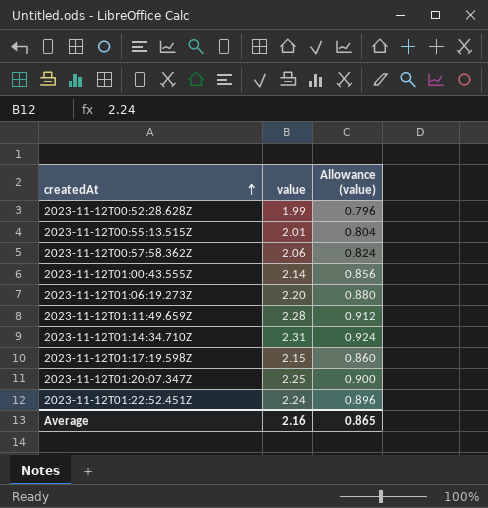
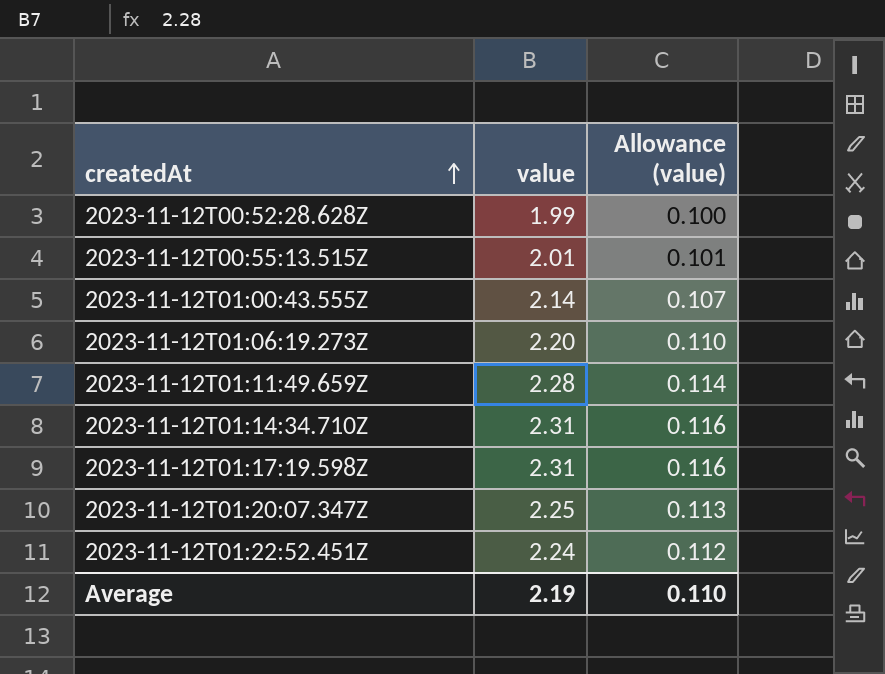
column Allowance (value) | formula: [value] * 0.4 -> [value] * 0.05
row 2023-11-12T00:57:58.362Z: 2.06 | 0.824 -> none
2023-11-12T01:17:19.598Z | value: 2.15 -> 2.31
Average | value: 2.16 -> 2.19
Average | Allowance (value): 0.865 -> 0.110

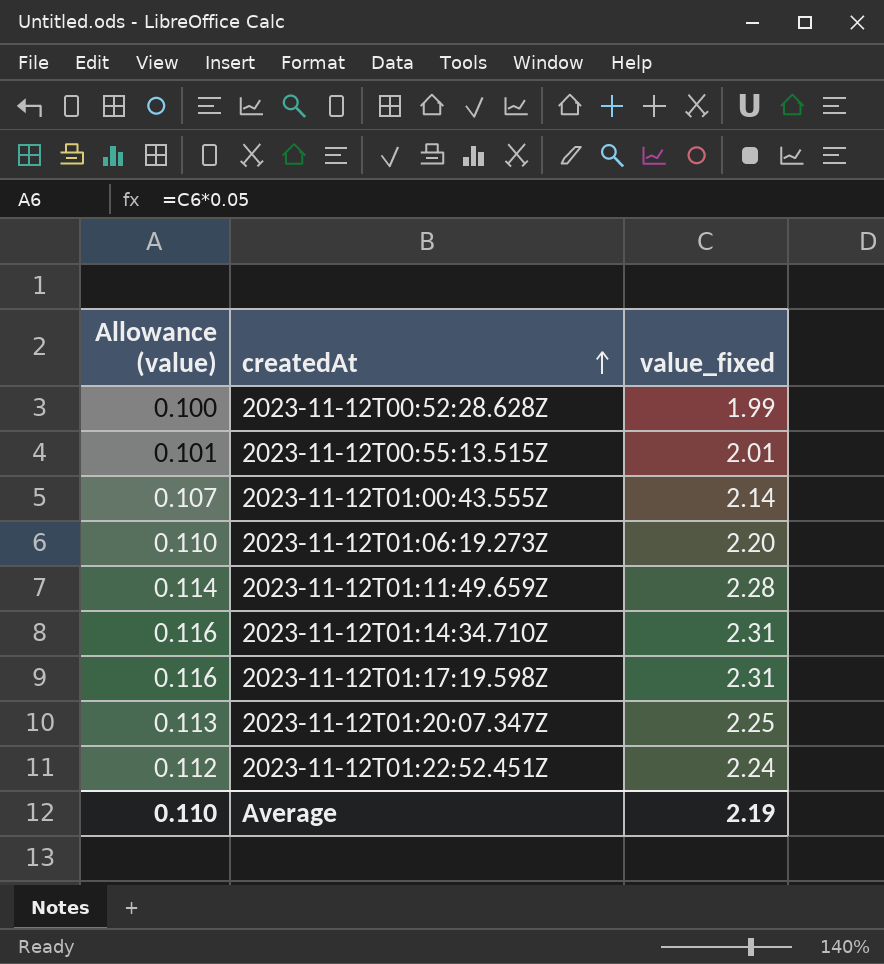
column Allowance (value) | position: 3 -> 1
column name: value -> value_fixed

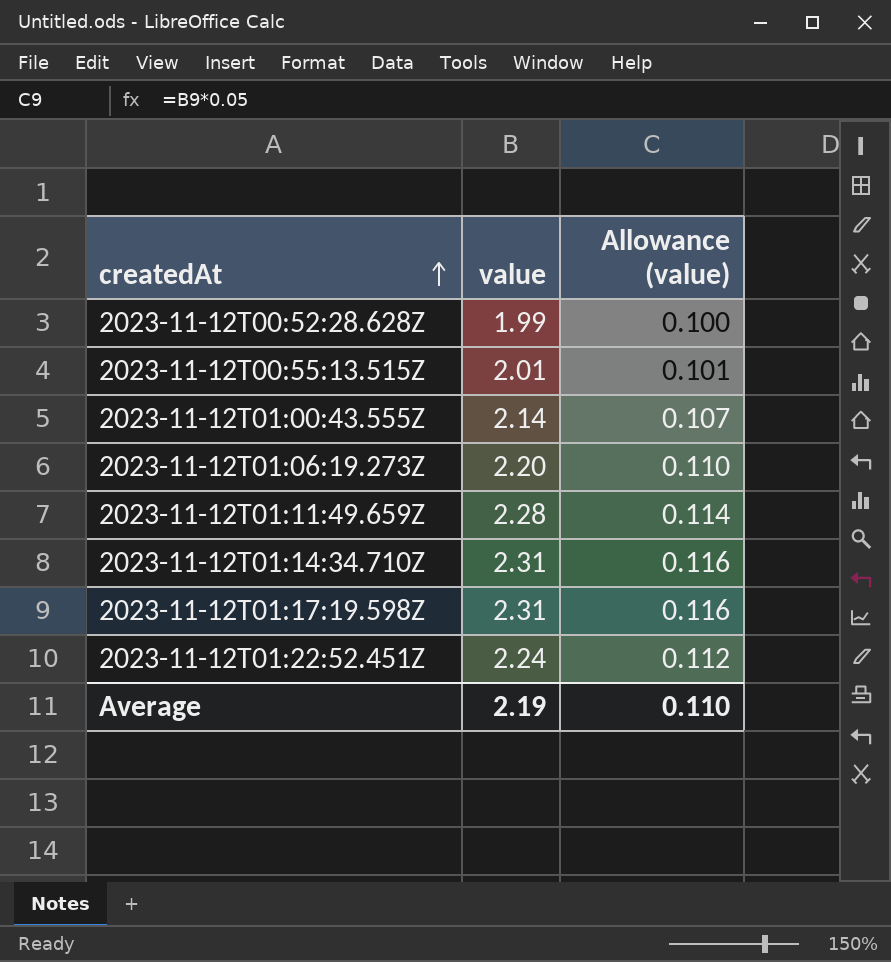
column name: value_fixed -> value
column Allowance (value) | position: 1 -> 3
row 2023-11-12T01:20:07.347Z: 0.113 | 2.25 -> none

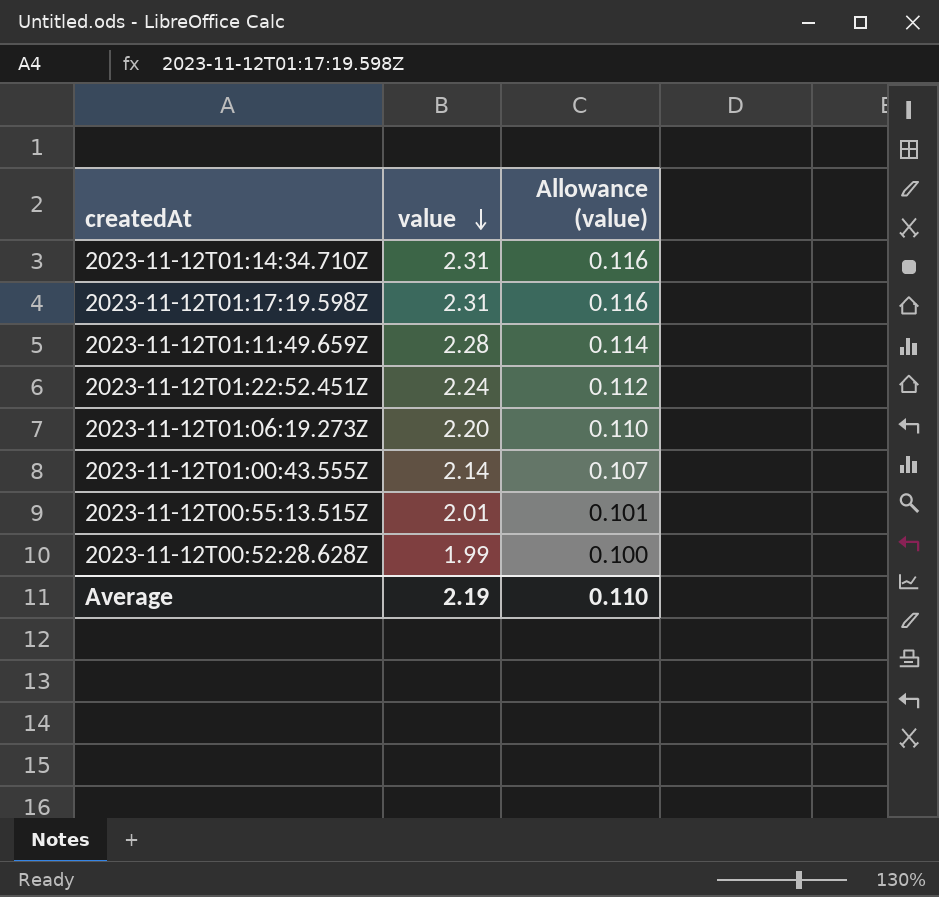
row order: createdAt ascending -> value descending

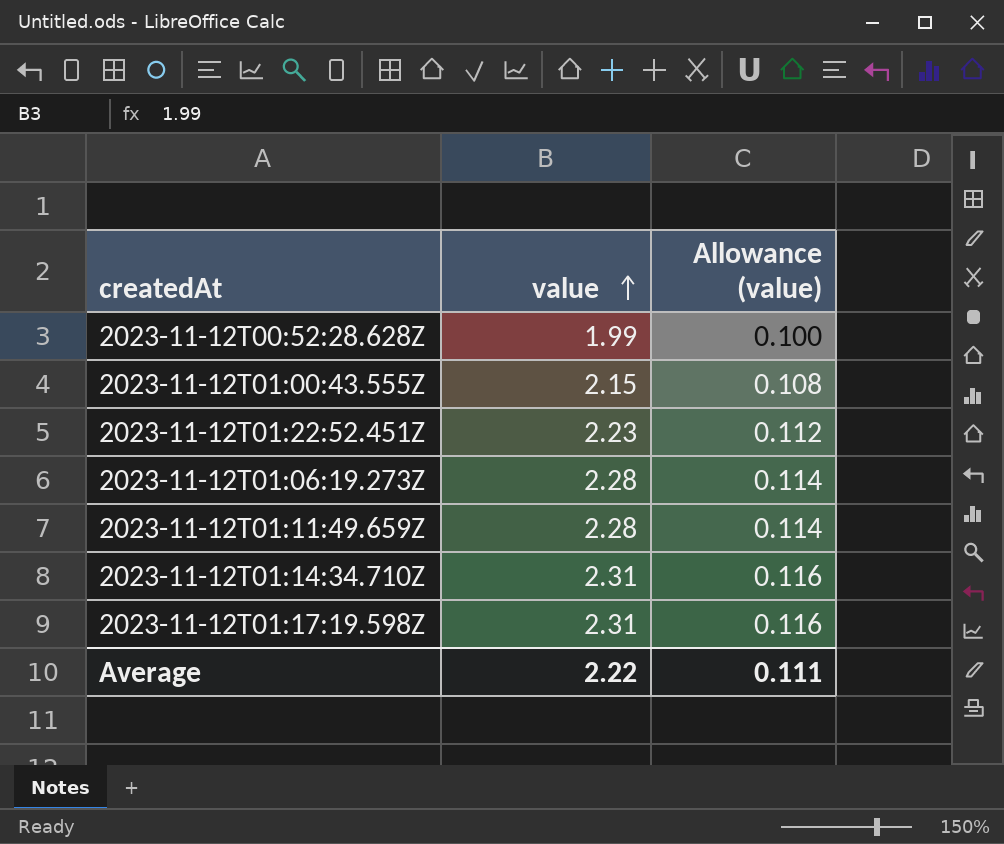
row order: value descending -> value ascending
row 2023-11-12T00:55:13.515Z: 2.01 | 0.101 -> none
2023-11-12T01:00:43.555Z | value: 2.14 -> 2.15
2023-11-12T01:00:43.555Z | Allowance (value): 0.107 -> 0.108
2023-11-12T01:22:52.451Z | value: 2.24 -> 2.23
2023-11-12T01:06:19.273Z | value: 2.20 -> 2.28
2023-11-12T01:06:19.273Z | Allowance (value): 0.110 -> 0.114
Average | value: 2.19 -> 2.22
Average | Allowance (value): 0.110 -> 0.111

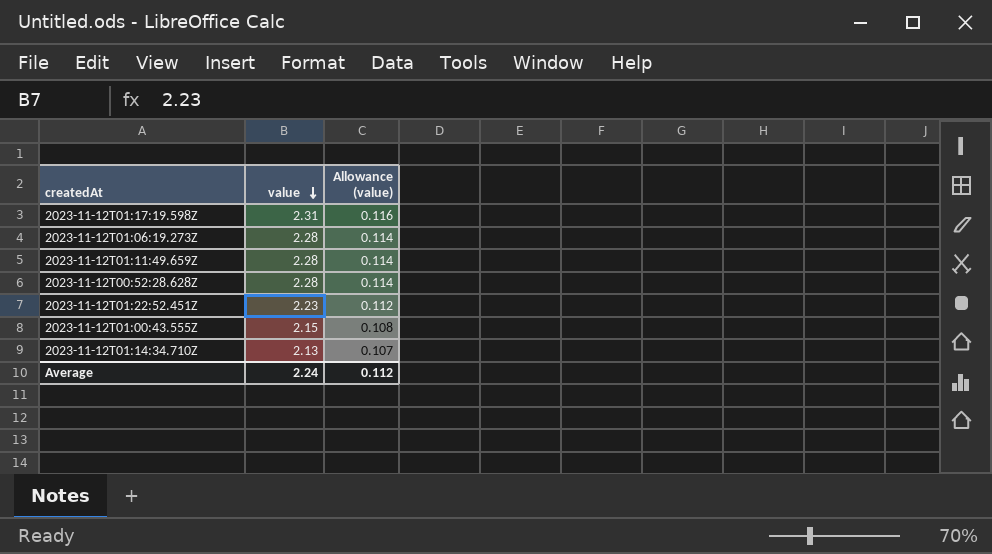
row order: value ascending -> value descending
2023-11-12T00:52:28.628Z | value: 1.99 -> 2.28
2023-11-12T00:52:28.628Z | Allowance (value): 0.100 -> 0.114
2023-11-12T01:14:34.710Z | value: 2.31 -> 2.13
2023-11-12T01:14:34.710Z | Allowance (value): 0.116 -> 0.107
Average | value: 2.22 -> 2.24
Average | Allowance (value): 0.111 -> 0.112

